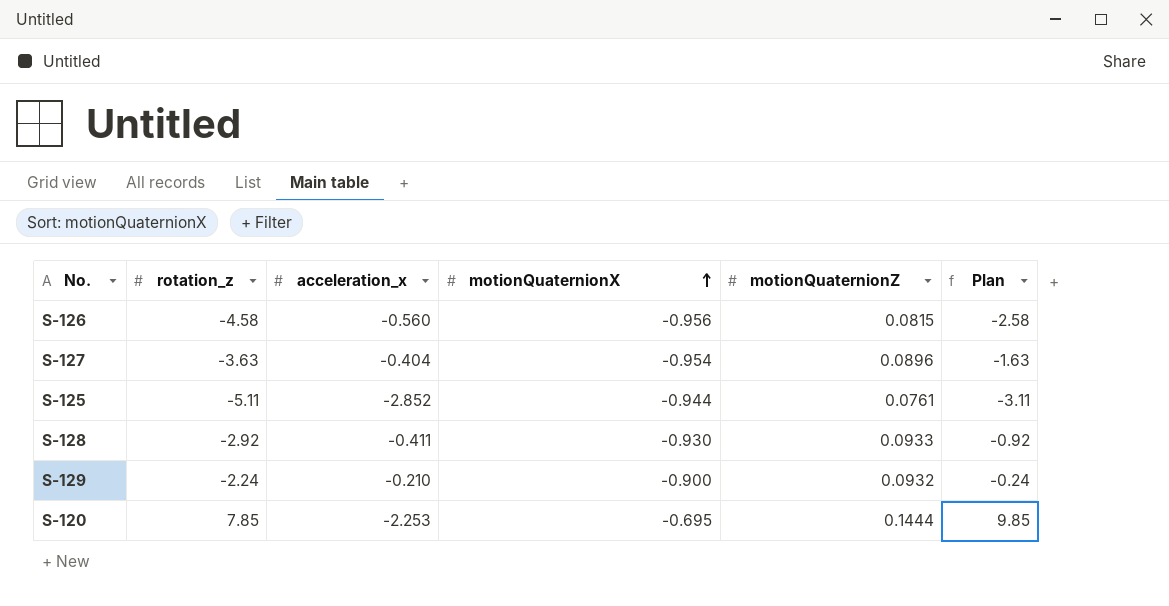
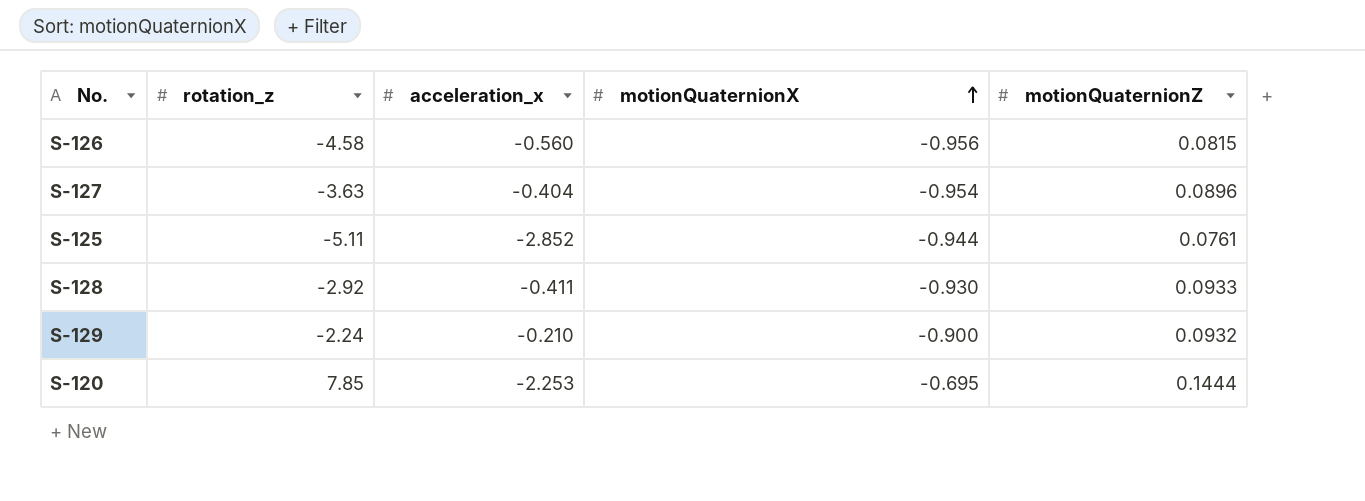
column Plan | formula: [rotation_z] + 2 -> none

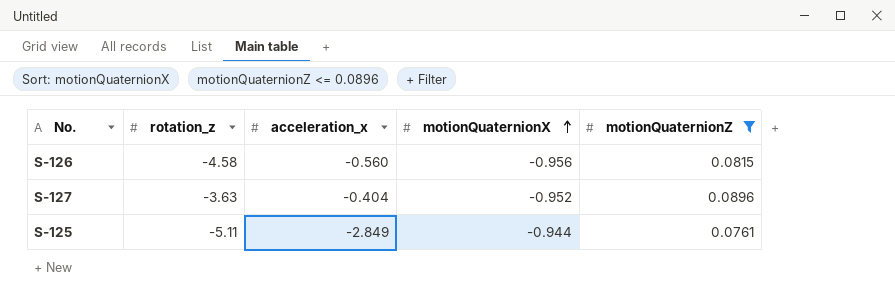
filter: none -> motionQuaternionZ <= 0.0896
S-127 | motionQuaternionX: -0.954 -> -0.952
S-125 | acceleration_x: -2.852 -> -2.849

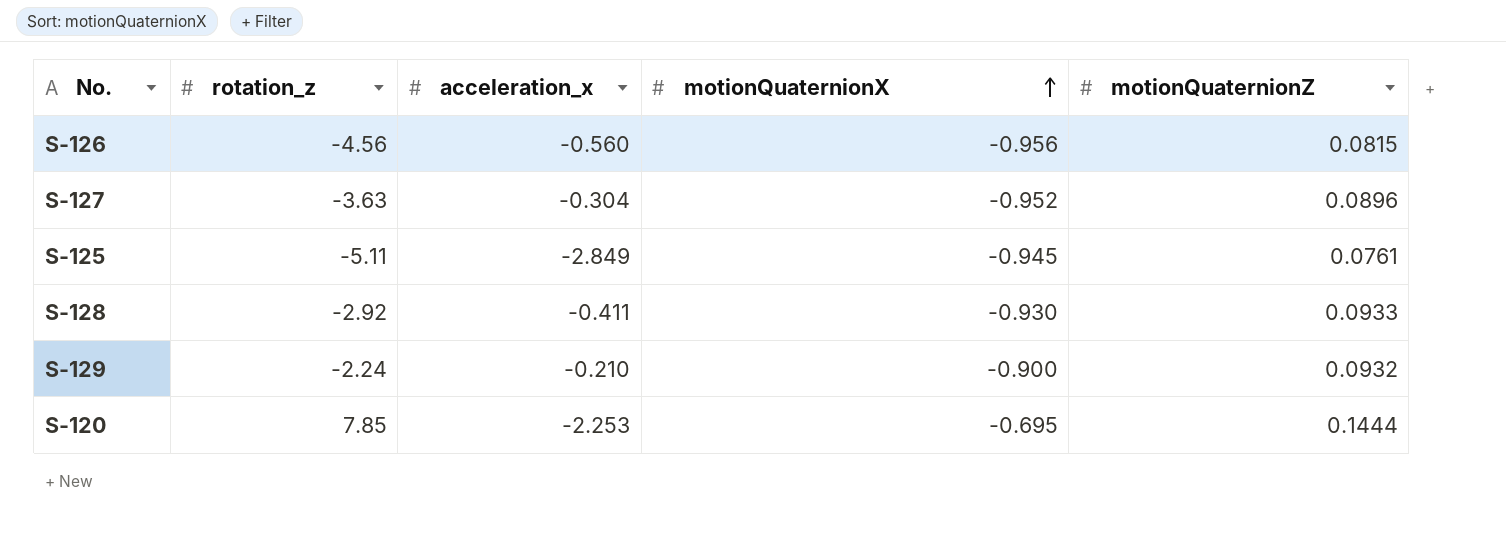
filter: motionQuaternionZ <= 0.0896 -> none
S-126 | rotation_z: -4.58 -> -4.56
S-127 | acceleration_x: -0.404 -> -0.304
S-125 | motionQuaternionX: -0.944 -> -0.945

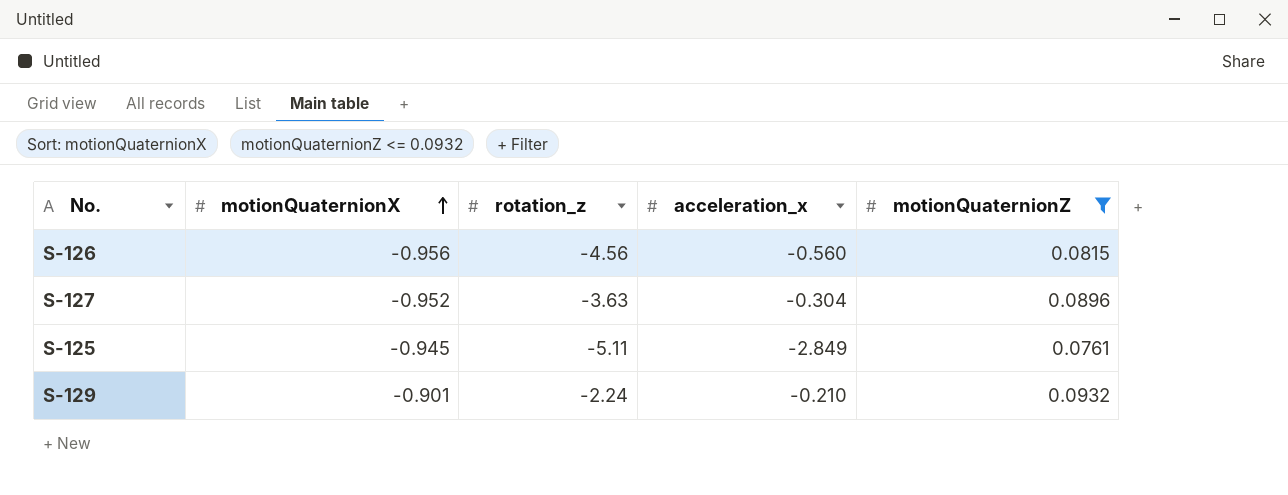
filter: none -> motionQuaternionZ <= 0.0932
column motionQuaternionX | position: 4 -> 2
S-129 | motionQuaternionX: -0.900 -> -0.901

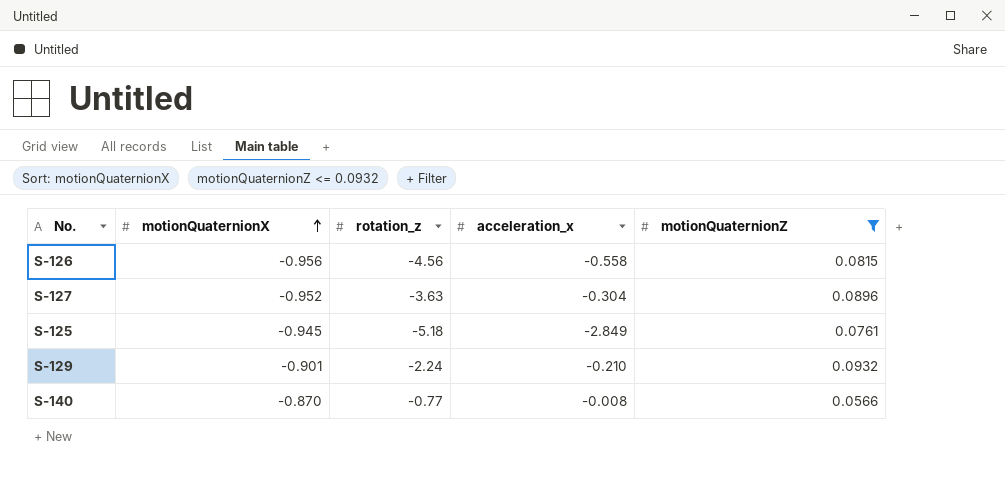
S-126 | acceleration_x: -0.560 -> -0.558
S-125 | rotation_z: -5.11 -> -5.18
row S-140: none -> -0.870 | -0.77 | -0.008 | 0.0566

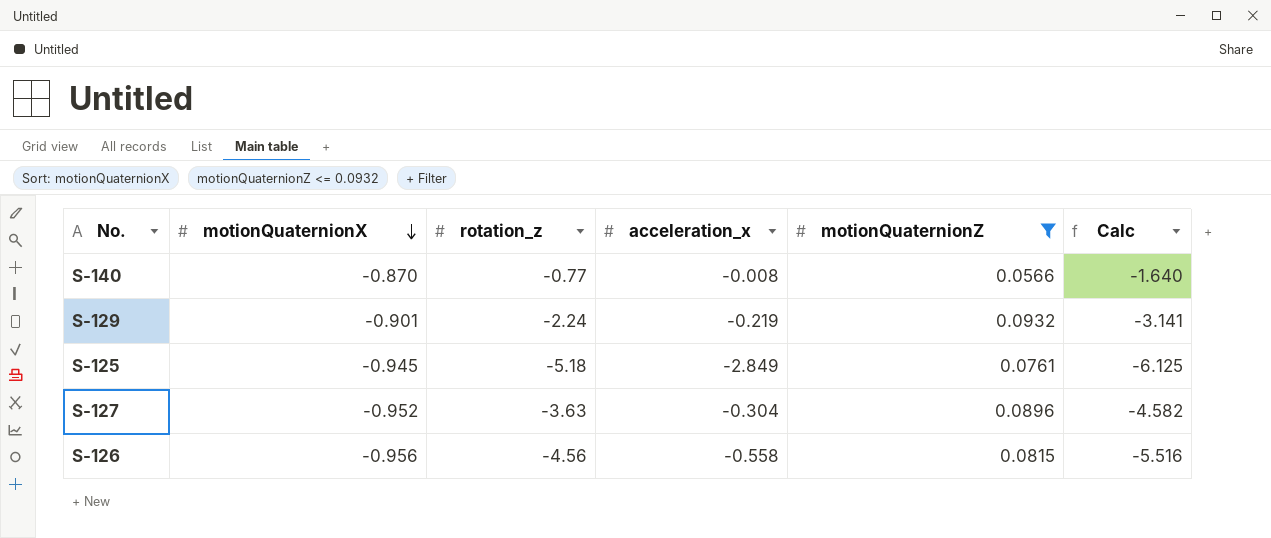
row order: motionQuaternionX ascending -> motionQuaternionX descending
column Calc | formula: none -> [motionQuaternionX] + [rotation_z]
S-129 | acceleration_x: -0.210 -> -0.219

